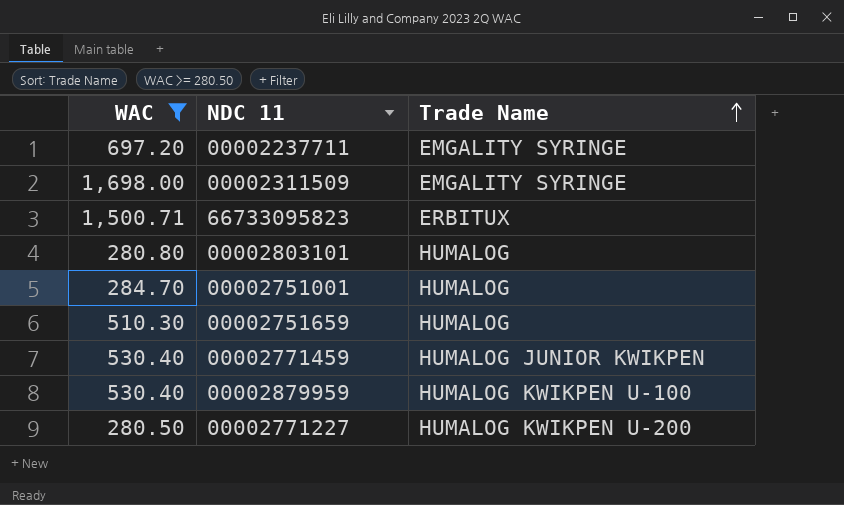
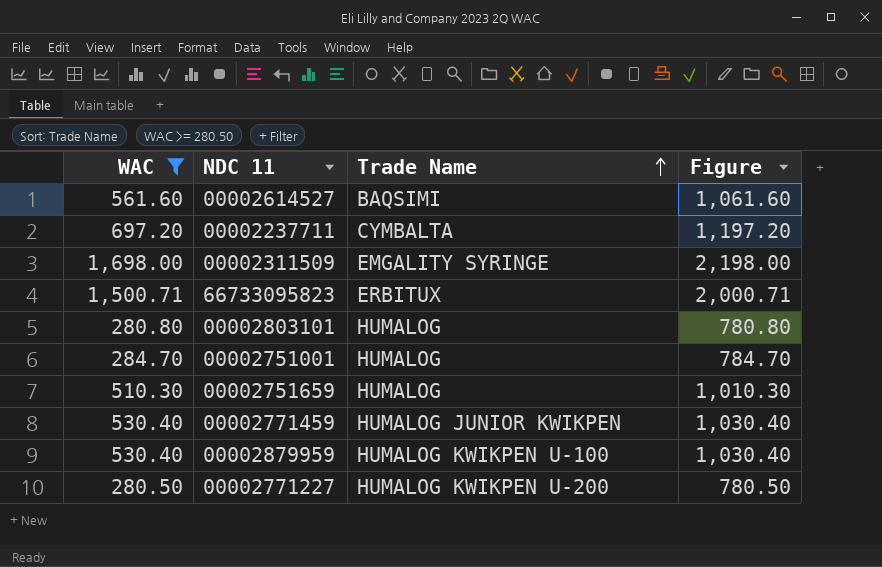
column Figure | formula: none -> [WAC] + 500
row 00002614527: none -> 561.60 | BAQSIMI | 1,061.60
00002237711 | Trade Name: EMGALITY SYRINGE -> CYMBALTA

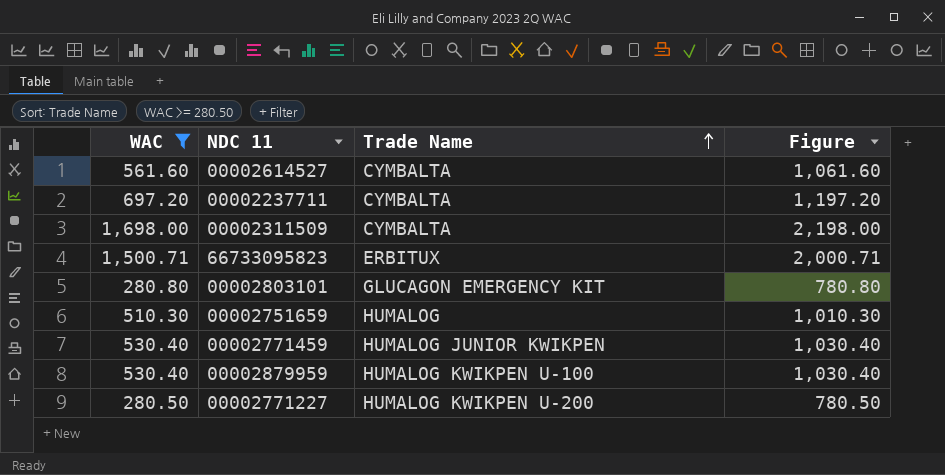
row 00002751001: 284.70 | HUMALOG | 784.70 -> none
00002614527 | Trade Name: BAQSIMI -> CYMBALTA
00002311509 | Trade Name: EMGALITY SYRINGE -> CYMBALTA
00002803101 | Trade Name: HUMALOG -> GLUCAGON EMERGENCY KIT

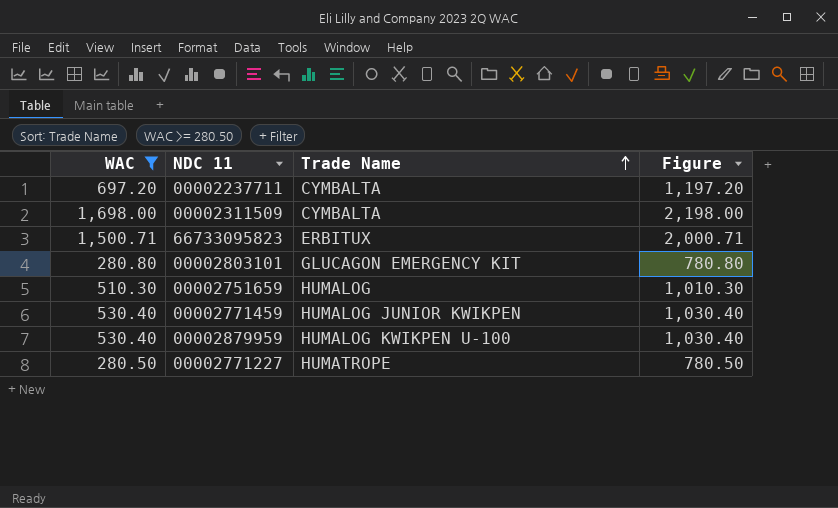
row 00002614527: 561.60 | CYMBALTA | 1,061.60 -> none
00002771227 | Trade Name: HUMALOG KWIKPEN U-200 -> HUMATROPE

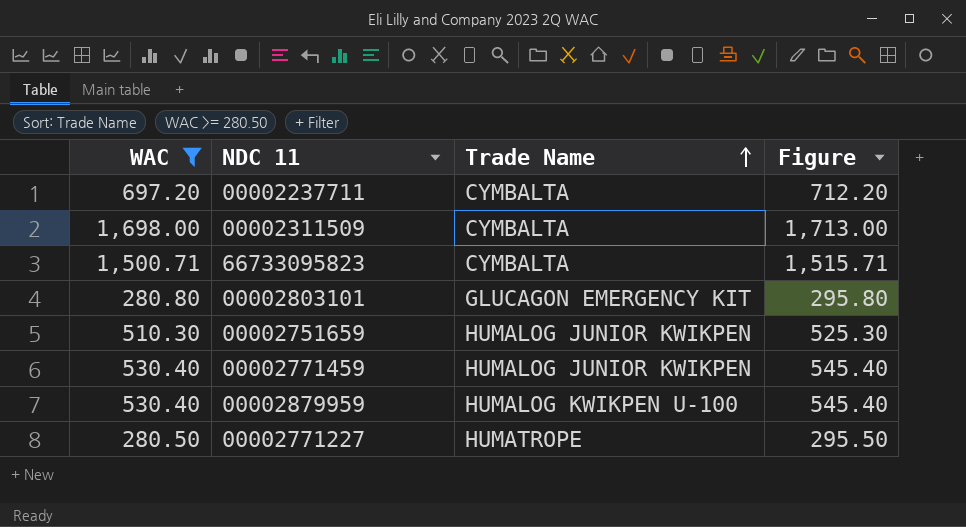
column Figure | formula: [WAC] + 500 -> [WAC] + 15
66733095823 | Trade Name: ERBITUX -> CYMBALTA
00002751659 | Trade Name: HUMALOG -> HUMALOG JUNIOR KWIKPEN

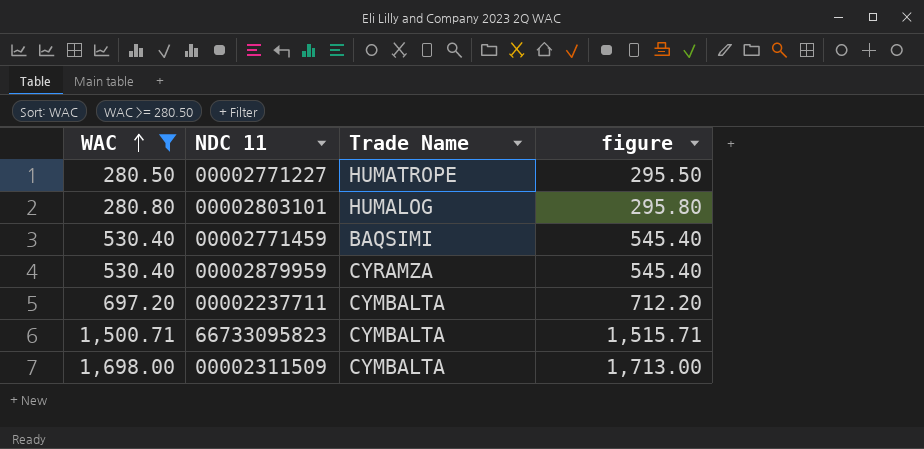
row order: Trade Name ascending -> WAC ascending
column name: Figure -> figure
row 00002751659: 510.30 | HUMALOG JUNIOR KWIKPEN | 525.30 -> none
00002803101 | Trade Name: GLUCAGON EMERGENCY KIT -> HUMALOG
00002771459 | Trade Name: HUMALOG JUNIOR KWIKPEN -> BAQSIMI
00002879959 | Trade Name: HUMALOG KWIKPEN U-100 -> CYRAMZA

